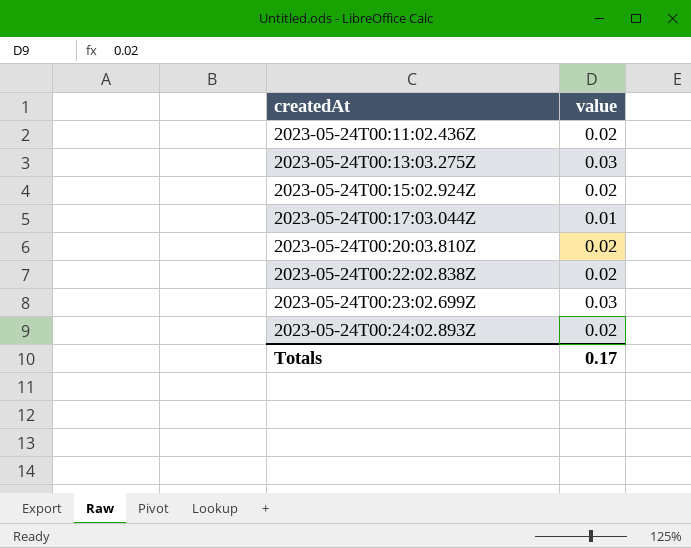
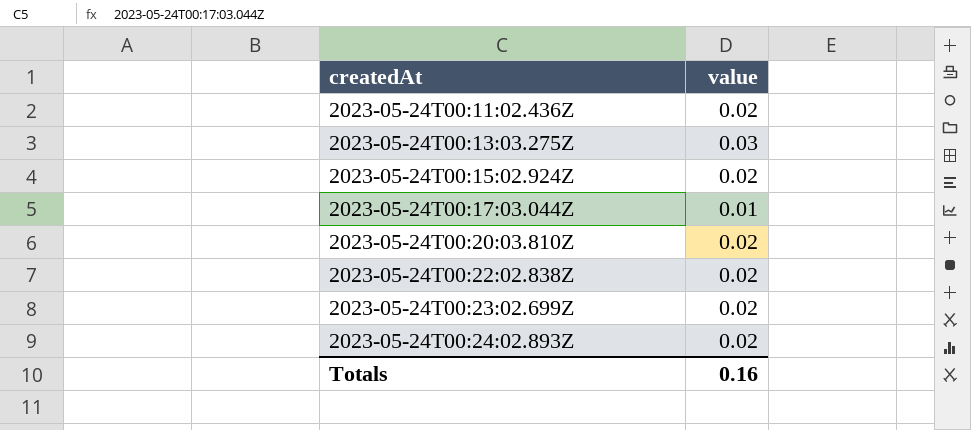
2023-05-24T00:23:02.699Z | value: 0.03 -> 0.02
Totals | value: 0.17 -> 0.16

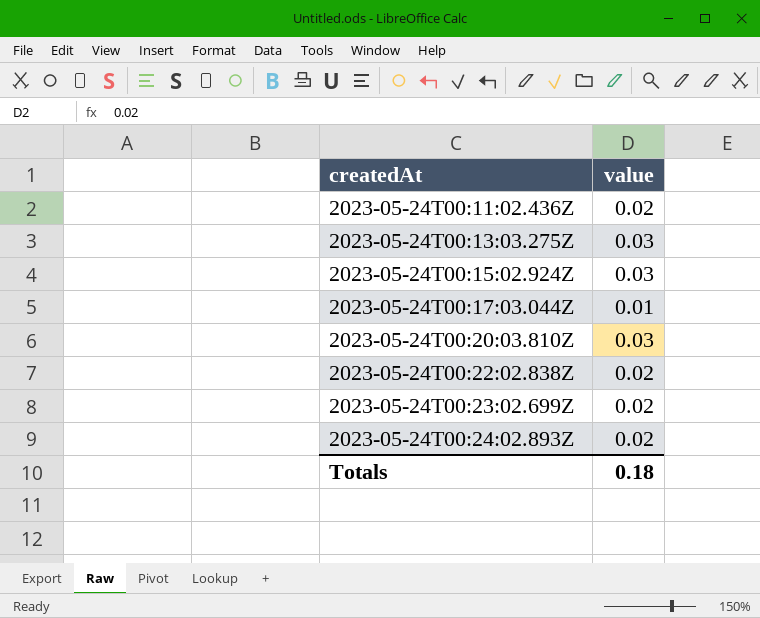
2023-05-24T00:15:02.924Z | value: 0.02 -> 0.03
2023-05-24T00:20:03.810Z | value: 0.02 -> 0.03
Totals | value: 0.16 -> 0.18

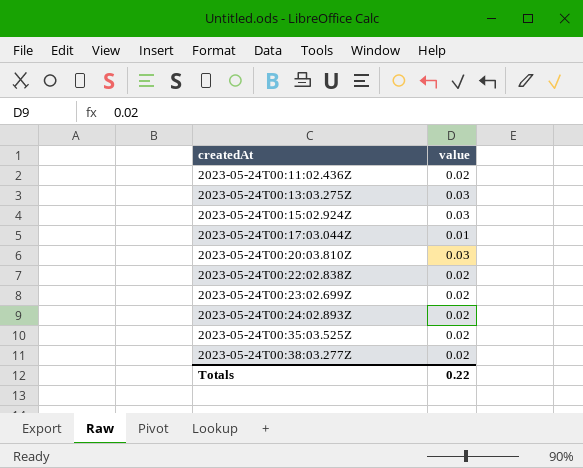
row 2023-05-24T00:35:03.525Z: none -> 0.02
row 2023-05-24T00:38:03.277Z: none -> 0.02
Totals | value: 0.18 -> 0.22

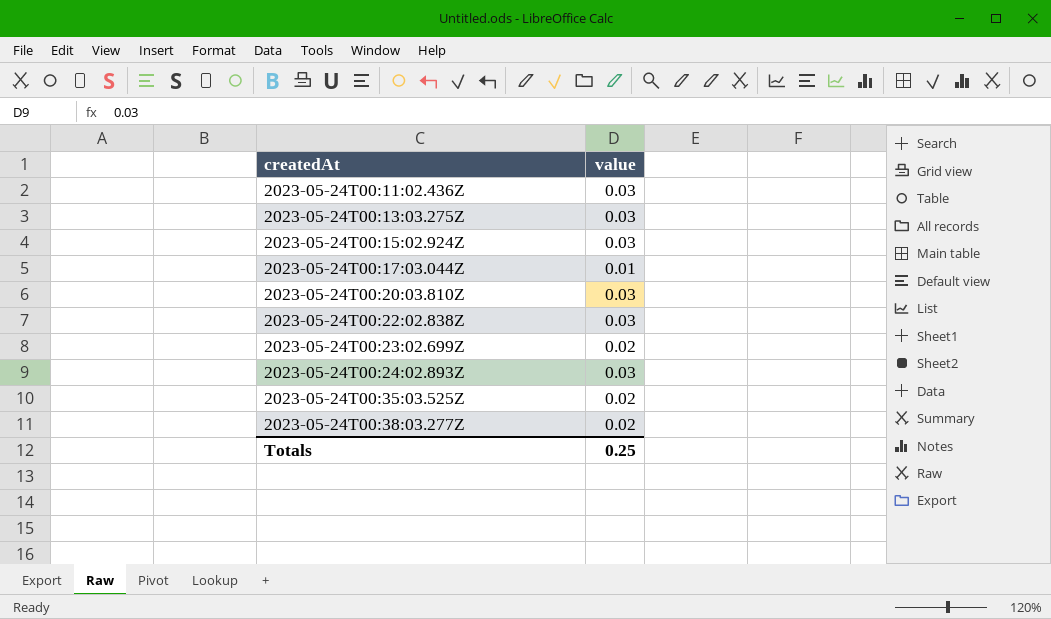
2023-05-24T00:11:02.436Z | value: 0.02 -> 0.03
2023-05-24T00:22:02.838Z | value: 0.02 -> 0.03
2023-05-24T00:24:02.893Z | value: 0.02 -> 0.03
Totals | value: 0.22 -> 0.25

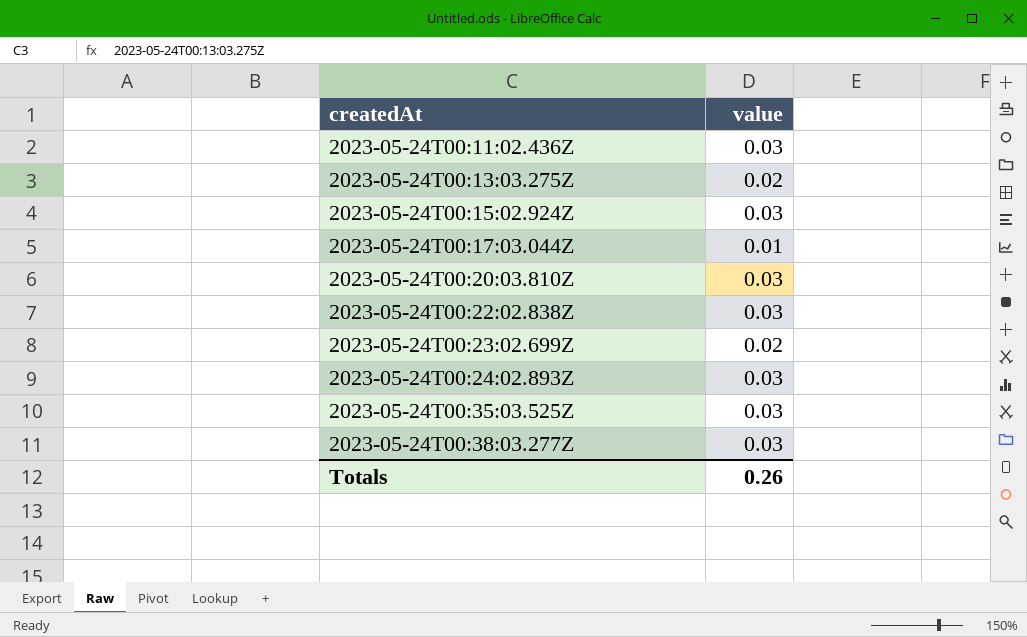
2023-05-24T00:13:03.275Z | value: 0.03 -> 0.02
2023-05-24T00:35:03.525Z | value: 0.02 -> 0.03
2023-05-24T00:38:03.277Z | value: 0.02 -> 0.03
Totals | value: 0.25 -> 0.26

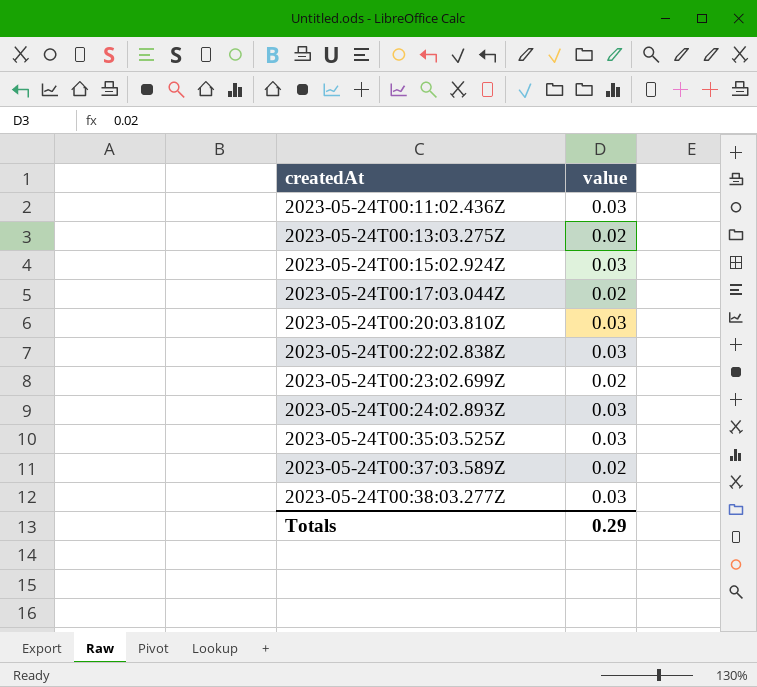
2023-05-24T00:17:03.044Z | value: 0.01 -> 0.02
row 2023-05-24T00:37:03.589Z: none -> 0.02
Totals | value: 0.26 -> 0.29

